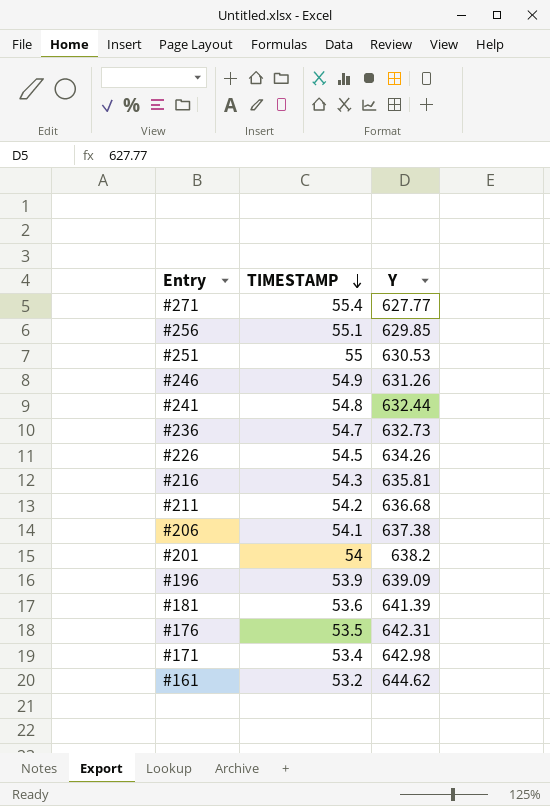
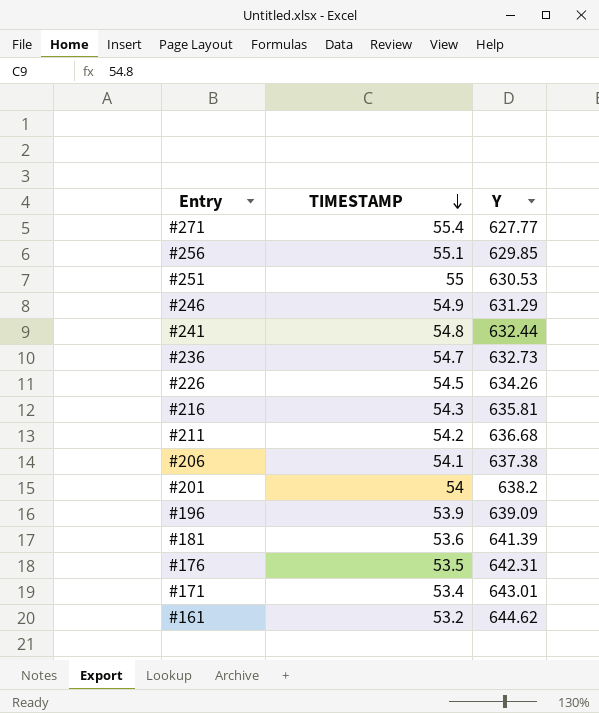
#246 | Y: 631.26 -> 631.29
#171 | Y: 642.98 -> 643.01

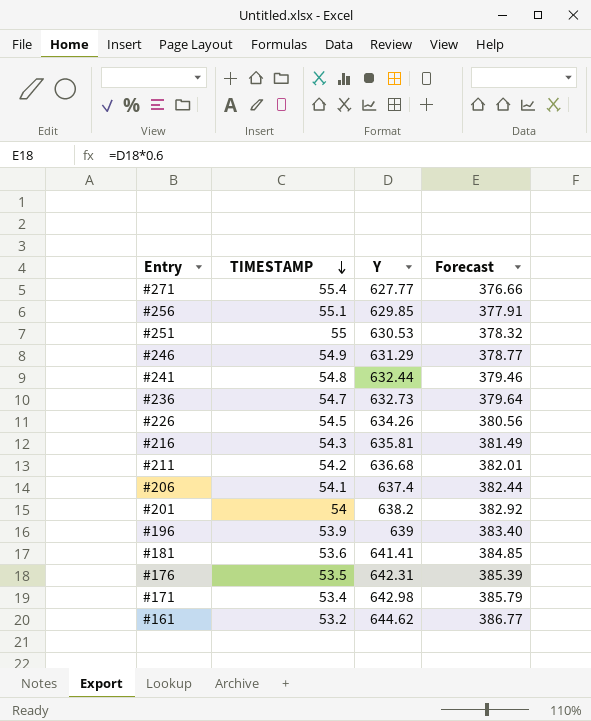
column Forecast | formula: none -> [Y] * 0.6
#206 | Y: 637.38 -> 637.4
#196 | Y: 639.09 -> 639
#181 | Y: 641.39 -> 641.41
#171 | Y: 643.01 -> 642.98

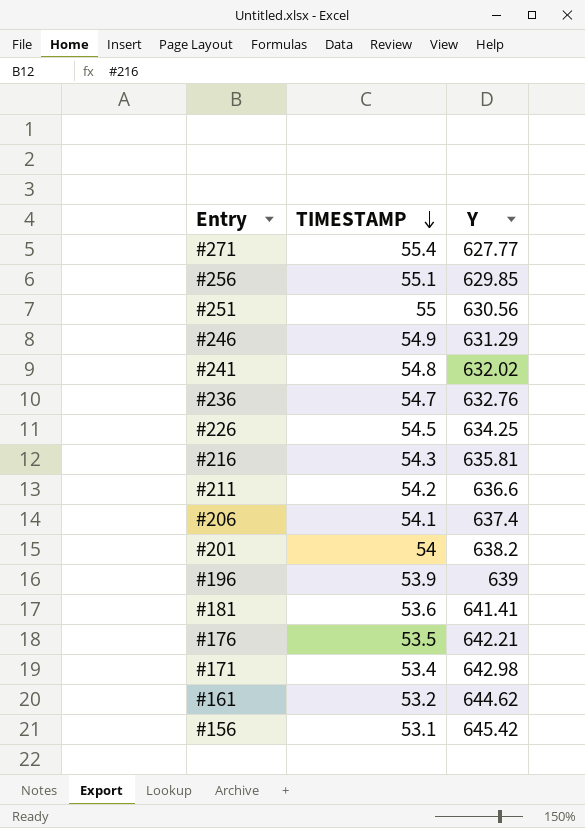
column Forecast | formula: [Y] * 0.6 -> none
#251 | Y: 630.53 -> 630.56
#241 | Y: 632.44 -> 632.02
#236 | Y: 632.73 -> 632.76
#226 | Y: 634.26 -> 634.25
#211 | Y: 636.68 -> 636.6
#176 | Y: 642.31 -> 642.21
row #156: none -> 53.1 | 645.42

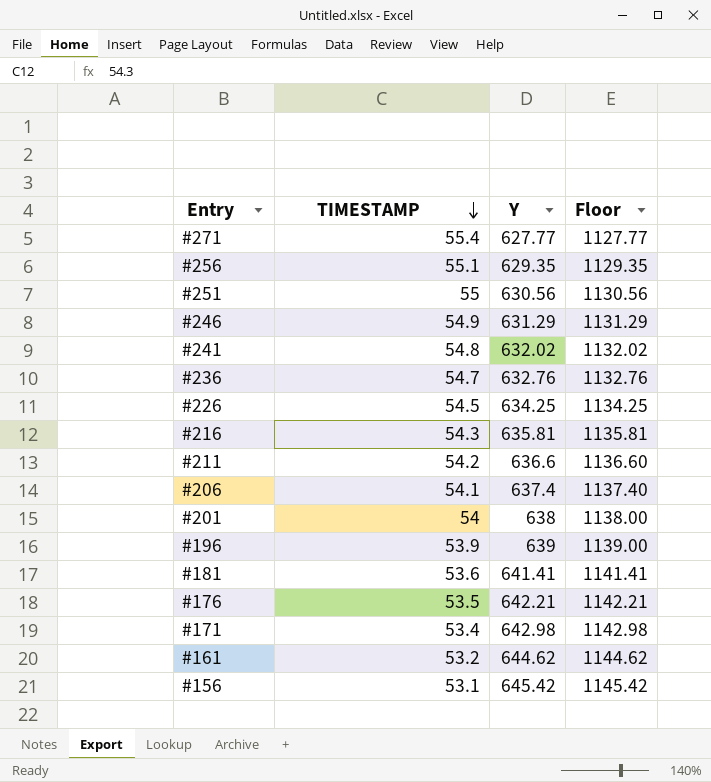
column Floor | formula: none -> [Y] + 500
#256 | Y: 629.85 -> 629.35
#201 | Y: 638.2 -> 638

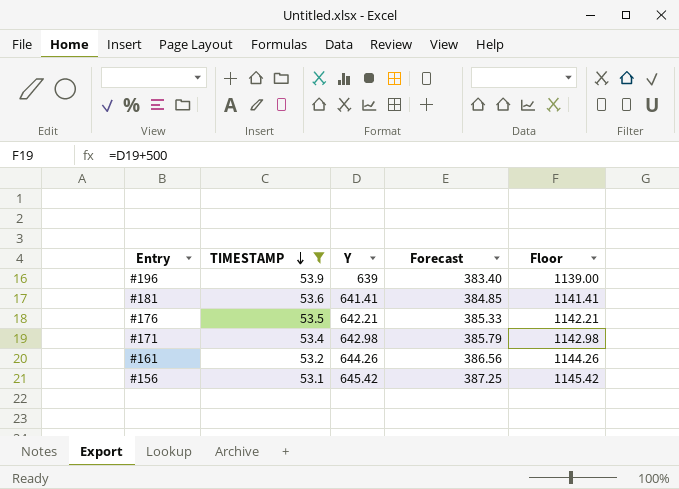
filter: none -> TIMESTAMP <= 53.9
column Forecast | formula: none -> [Y] * 0.6
#161 | Y: 644.62 -> 644.26
#161 | Floor: 1144.62 -> 1144.26

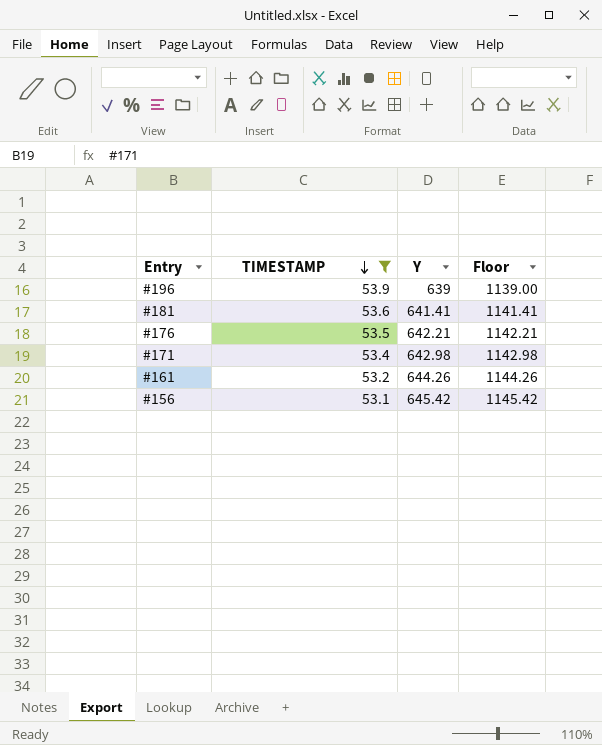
column Forecast | formula: [Y] * 0.6 -> none

